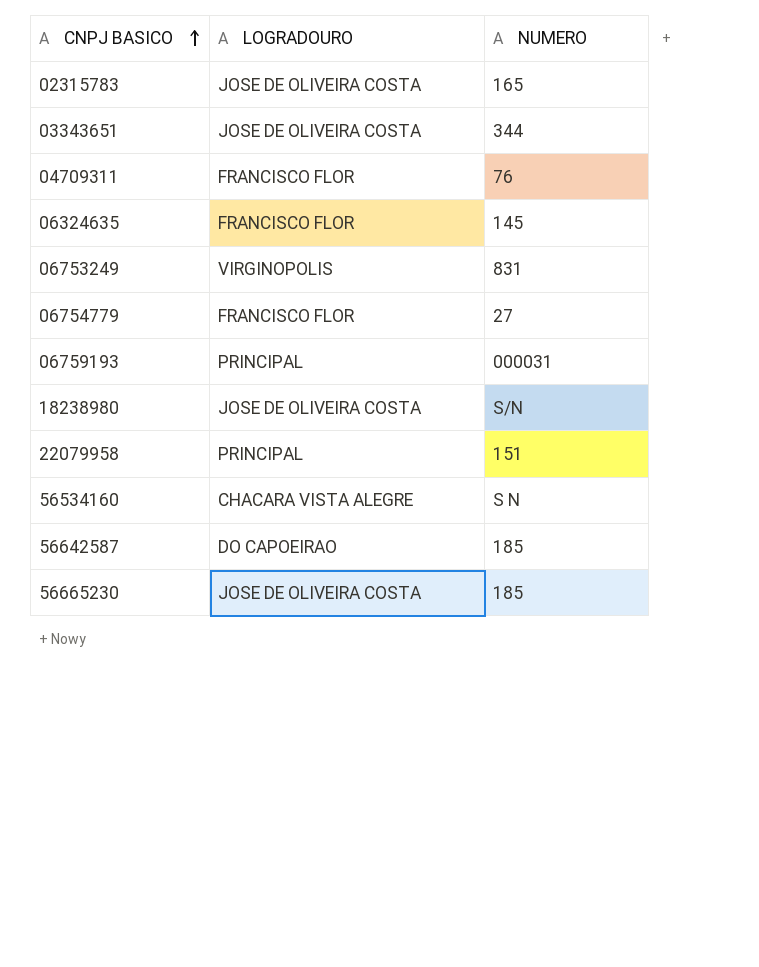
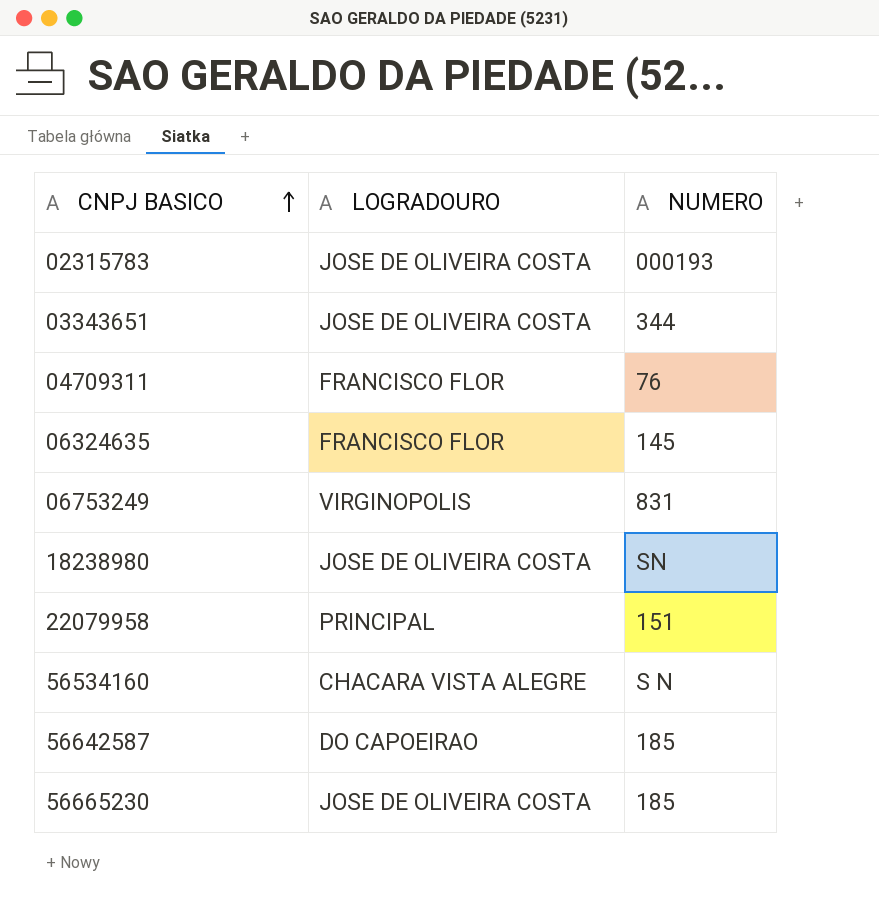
row 06754779: FRANCISCO FLOR | 27 -> none
row 06759193: PRINCIPAL | 000031 -> none
02315783 | NUMERO: 165 -> 000193
18238980 | NUMERO: S/N -> SN

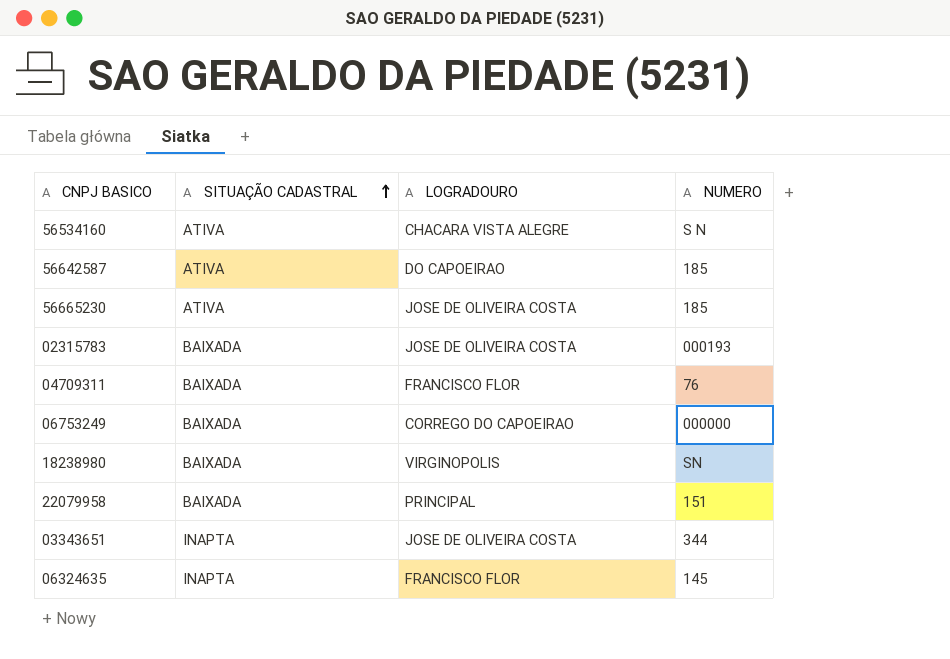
row order: CNPJ BASICO ascending -> SITUAÇÃO CADASTRAL ascending
column SITUAÇÃO CADASTRAL | position: none -> 2
06753249 | LOGRADOURO: VIRGINOPOLIS -> CORREGO DO CAPOEIRAO
06753249 | NUMERO: 831 -> 000000
18238980 | LOGRADOURO: JOSE DE OLIVEIRA COSTA -> VIRGINOPOLIS

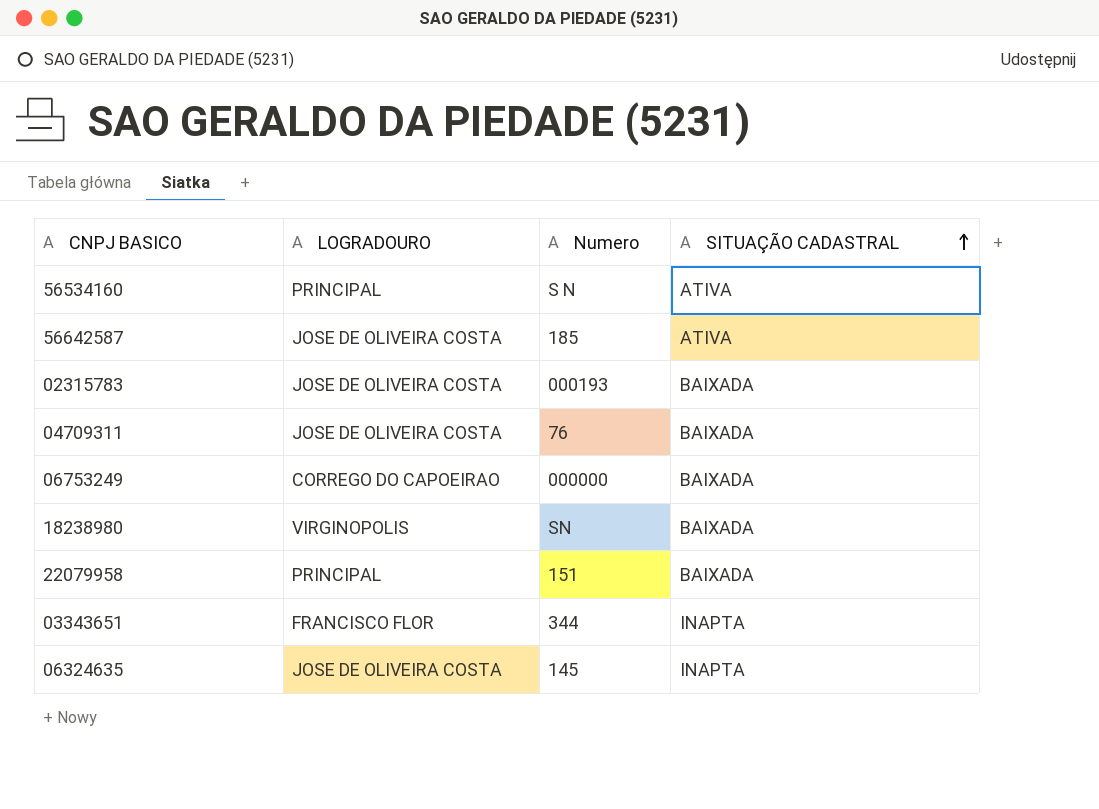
column name: NUMERO -> Numero
column SITUAÇÃO CADASTRAL | position: 2 -> 4
row 56665230: ATIVA | JOSE DE OLIVEIRA COSTA | 185 -> none
56534160 | LOGRADOURO: CHACARA VISTA ALEGRE -> PRINCIPAL
56642587 | LOGRADOURO: DO CAPOEIRAO -> JOSE DE OLIVEIRA COSTA
04709311 | LOGRADOURO: FRANCISCO FLOR -> JOSE DE OLIVEIRA COSTA
03343651 | LOGRADOURO: JOSE DE OLIVEIRA COSTA -> FRANCISCO FLOR
06324635 | LOGRADOURO: FRANCISCO FLOR -> JOSE DE OLIVEIRA COSTA

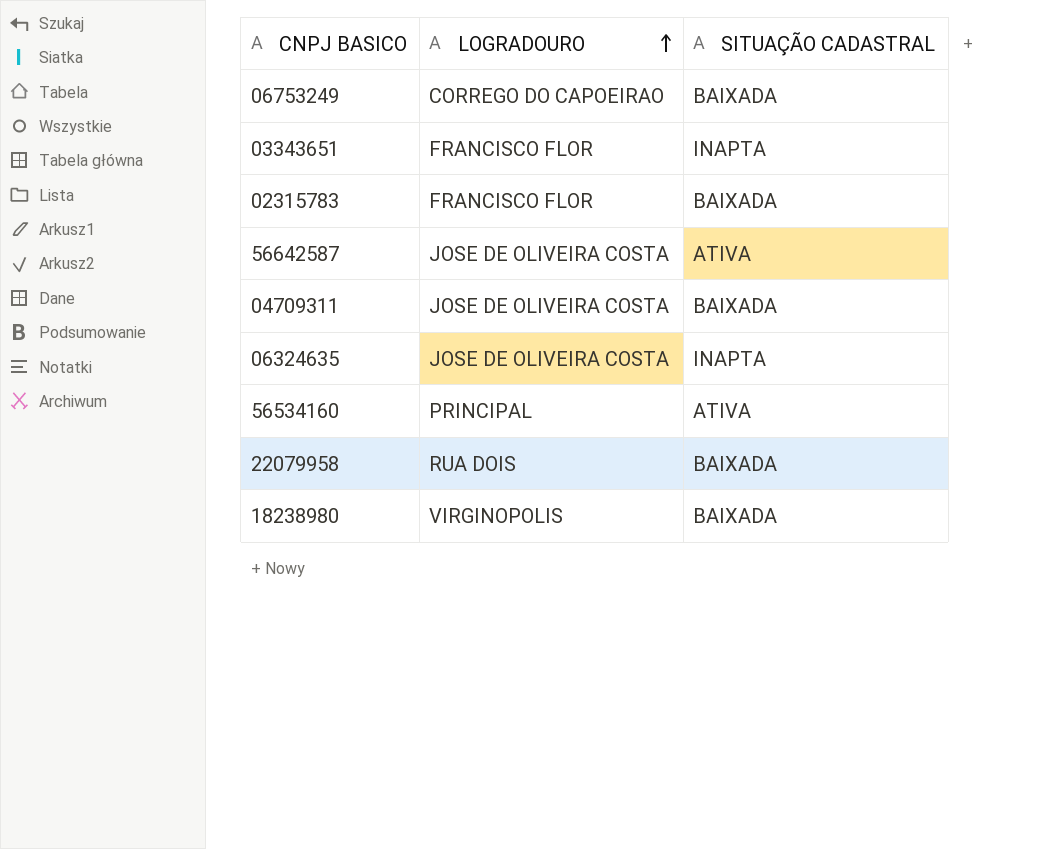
row order: SITUAÇÃO CADASTRAL ascending -> LOGRADOURO ascending
column Numero | position: 3 -> none
02315783 | LOGRADOURO: JOSE DE OLIVEIRA COSTA -> FRANCISCO FLOR
22079958 | LOGRADOURO: PRINCIPAL -> RUA DOIS

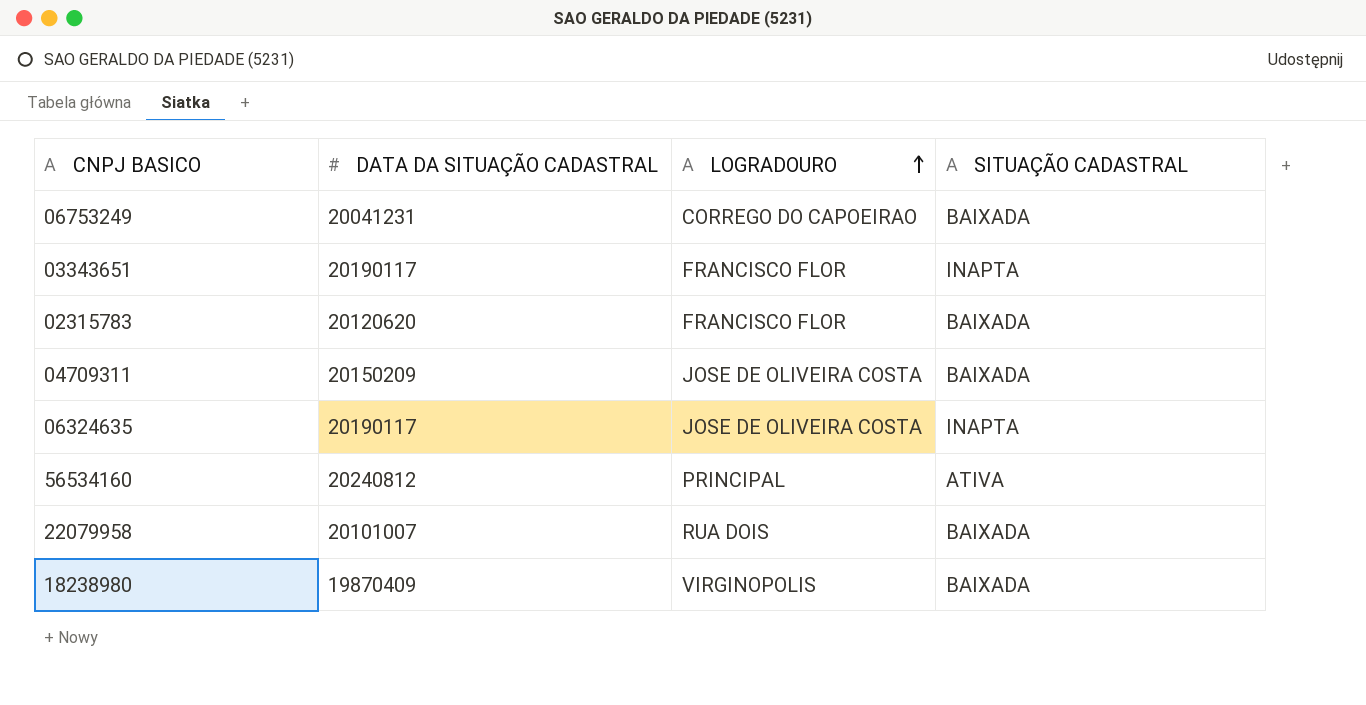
column DATA DA SITUAÇÃO CADASTRAL | position: none -> 2
row 56642587: JOSE DE OLIVEIRA COSTA | ATIVA -> none

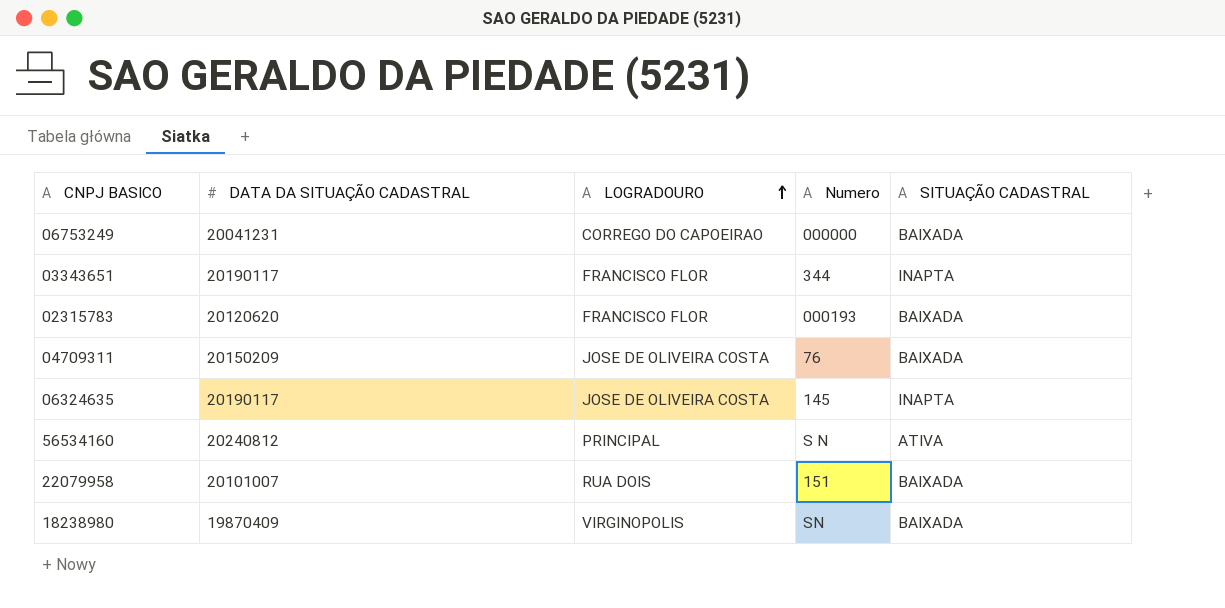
column Numero | position: none -> 4

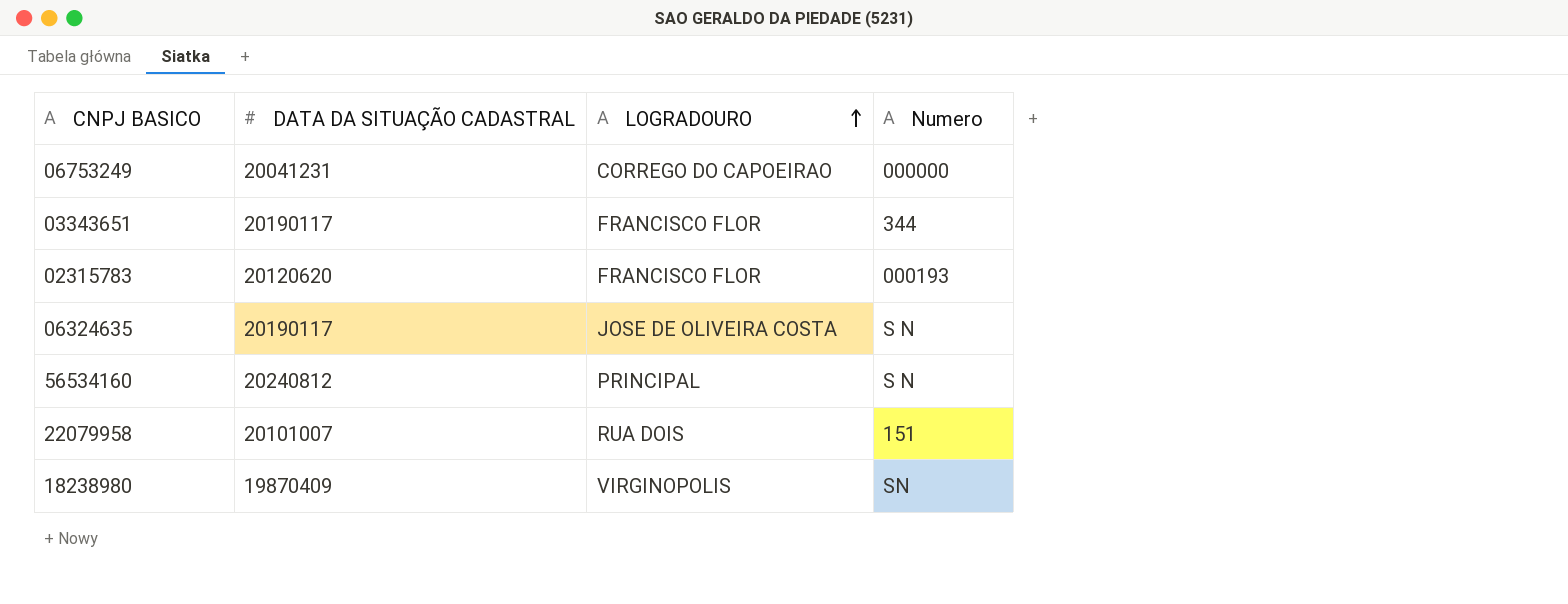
column SITUAÇÃO CADASTRAL | position: 5 -> none
row 04709311: 20150209 | JOSE DE OLIVEIRA COSTA | 76 | BAIXADA -> none
06324635 | Numero: 145 -> S N

